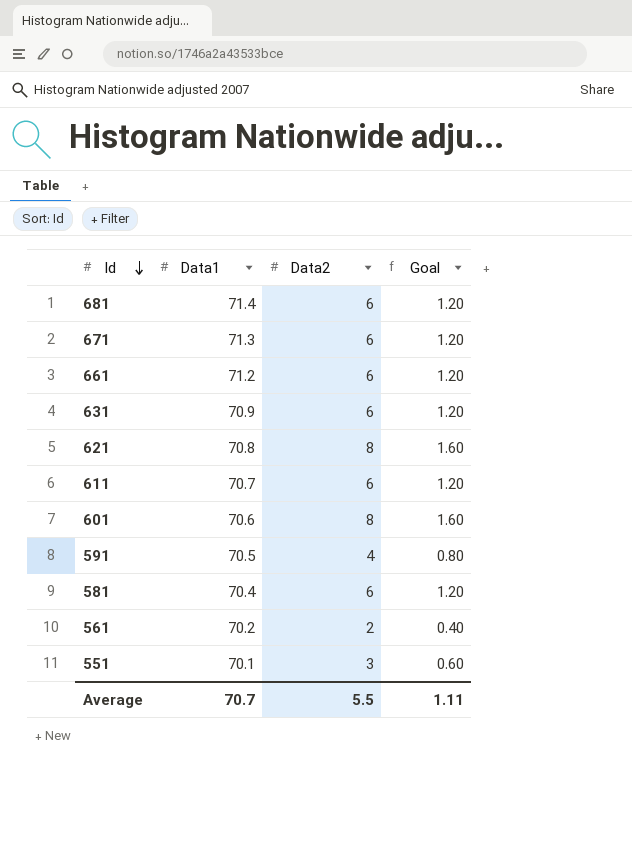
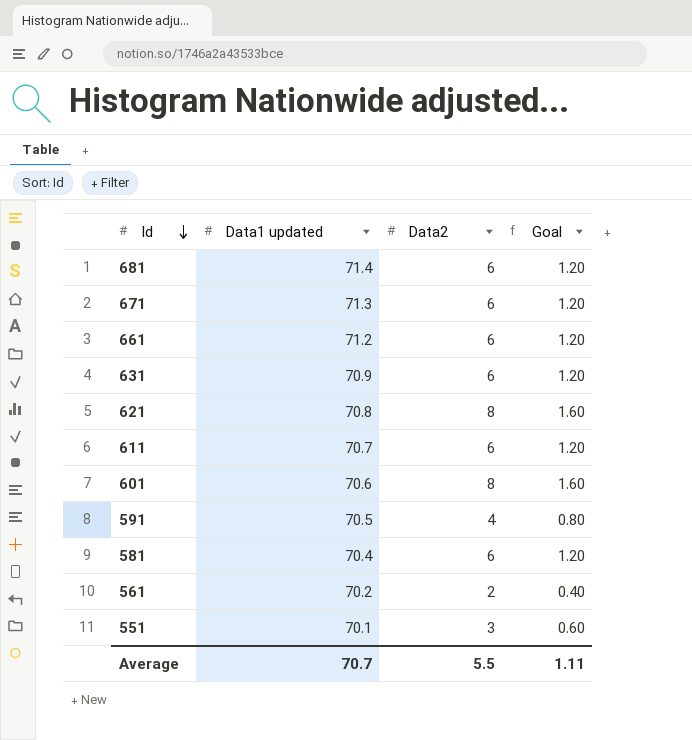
column name: Data1 -> Data1 updated

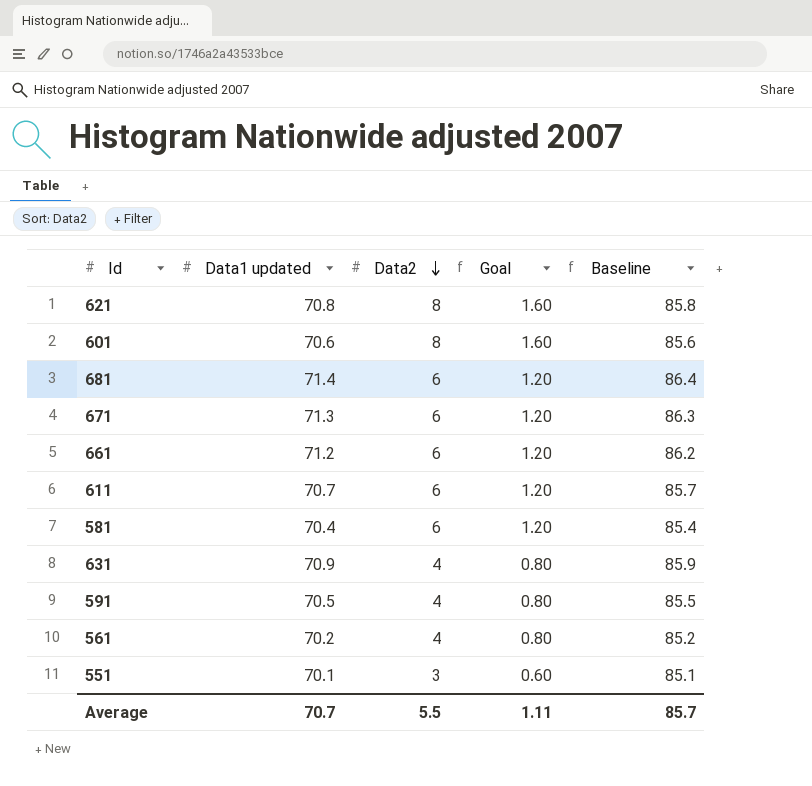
row order: Id descending -> Data2 descending
column Baseline | formula: none -> [Data1 updated] + 15
631 | Data2: 6 -> 4
631 | Goal: 1.20 -> 0.80
561 | Data2: 2 -> 4
561 | Goal: 0.40 -> 0.80

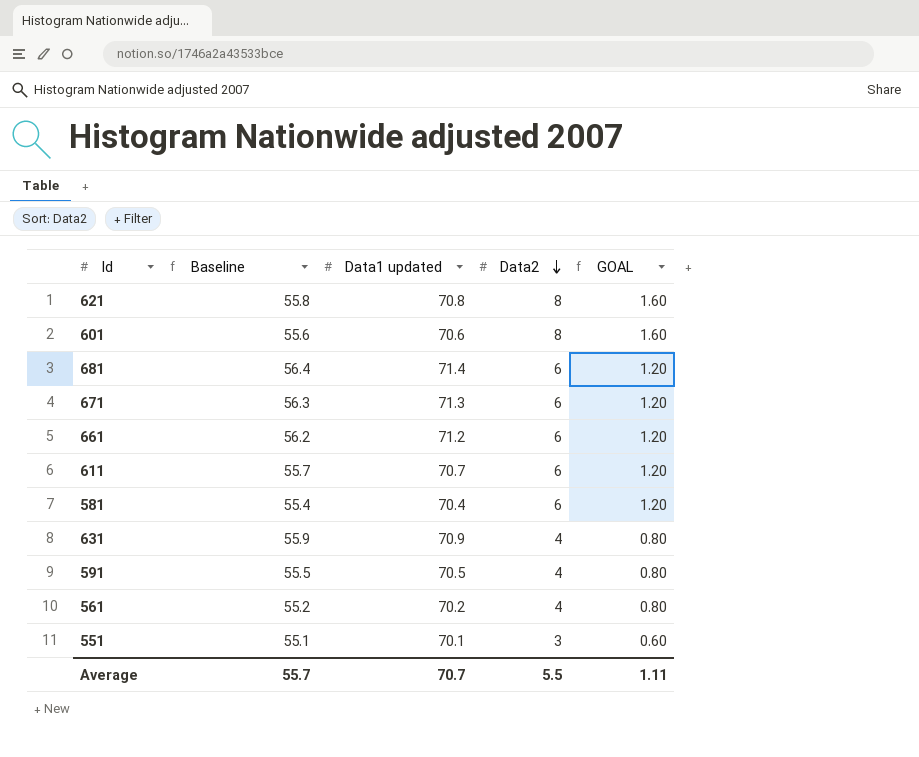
column Baseline | formula: [Data1 updated] + 15 -> [Data1 updated] - 15
column Baseline | position: 5 -> 2
column name: Goal -> GOAL
Average | Baseline: 85.7 -> 55.7

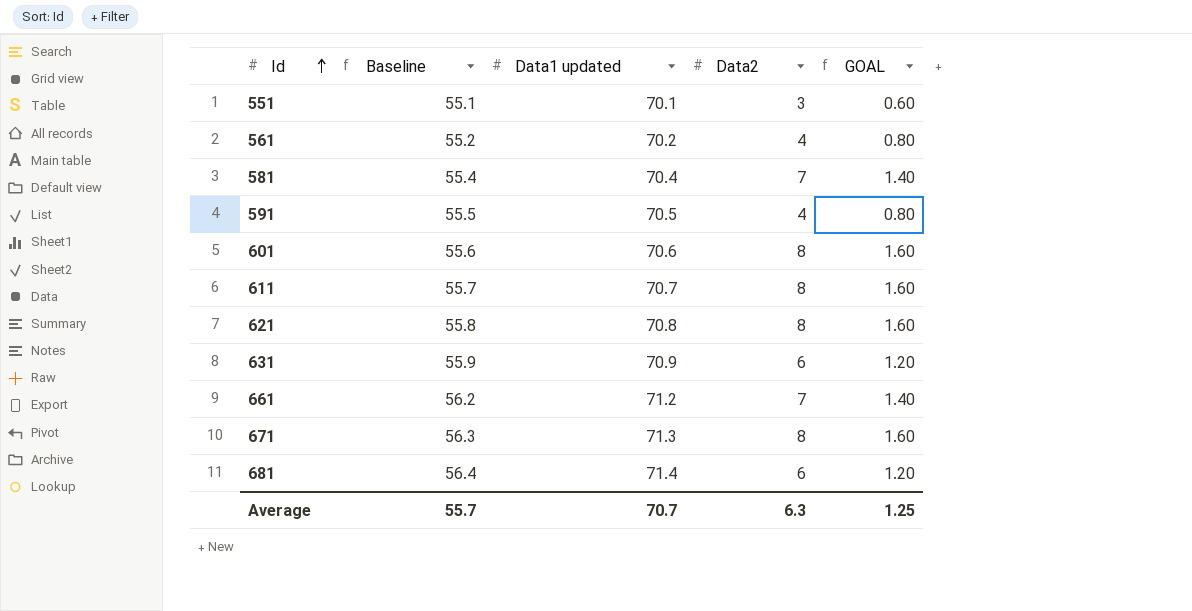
row order: Data2 descending -> Id ascending
581 | Data2: 6 -> 7
581 | GOAL: 1.20 -> 1.40
611 | Data2: 6 -> 8
611 | GOAL: 1.20 -> 1.60
631 | Data2: 4 -> 6
631 | GOAL: 0.80 -> 1.20
661 | Data2: 6 -> 7
661 | GOAL: 1.20 -> 1.40
671 | Data2: 6 -> 8
671 | GOAL: 1.20 -> 1.60
Average | Data2: 5.5 -> 6.3
Average | GOAL: 1.11 -> 1.25

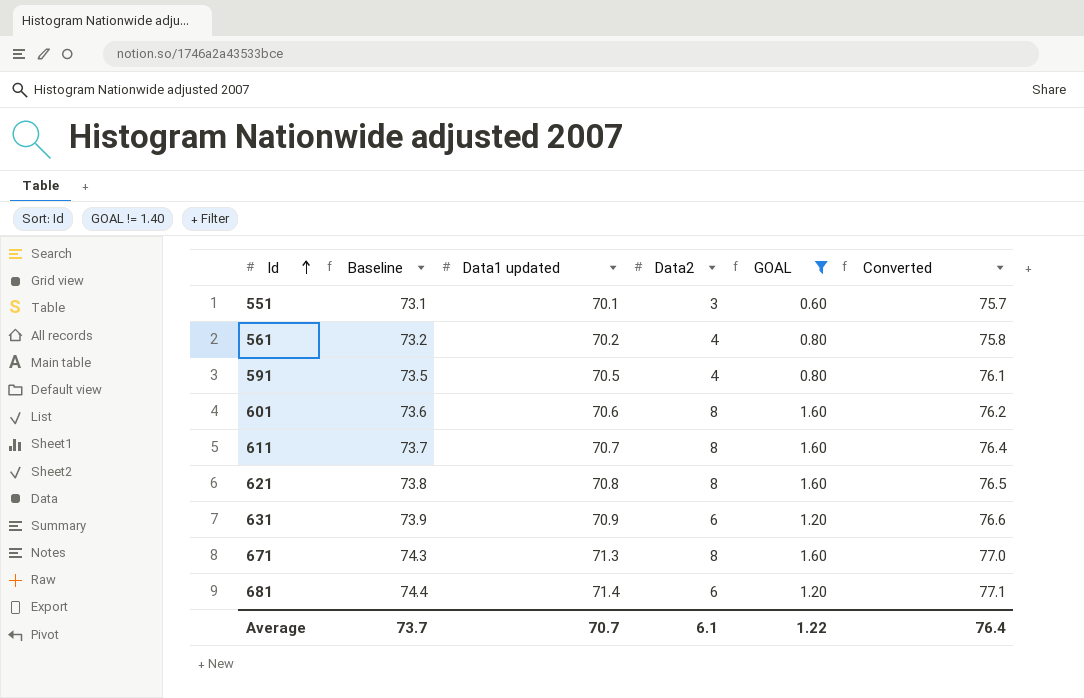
filter: none -> GOAL != 1.40
column Baseline | formula: [Data1 updated] - 15 -> [Data1 updated] + 3
column Converted | formula: none -> [Data1 updated] * 1.08
Average | Baseline: 55.7 -> 73.7
Average | Data2: 6.3 -> 6.1
Average | GOAL: 1.25 -> 1.22

